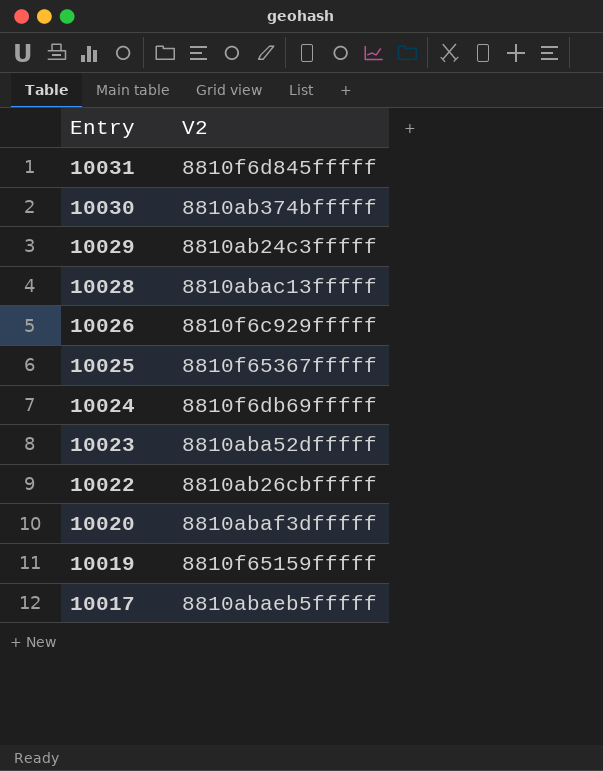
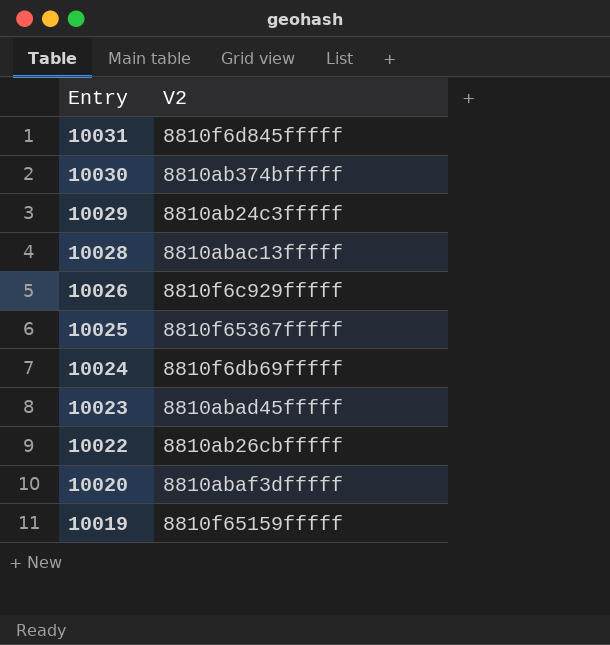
row 10017: 8810abaeb5fffff -> none
10023 | V2: 8810aba52dfffff -> 8810abad45fffff

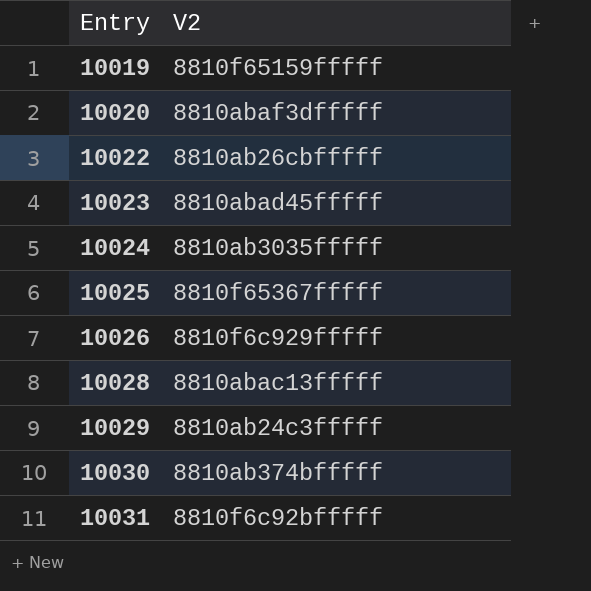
row order: Entry descending -> Entry ascending
10024 | V2: 8810f6db69fffff -> 8810ab3035fffff
10031 | V2: 8810f6d845fffff -> 8810f6c92bfffff

